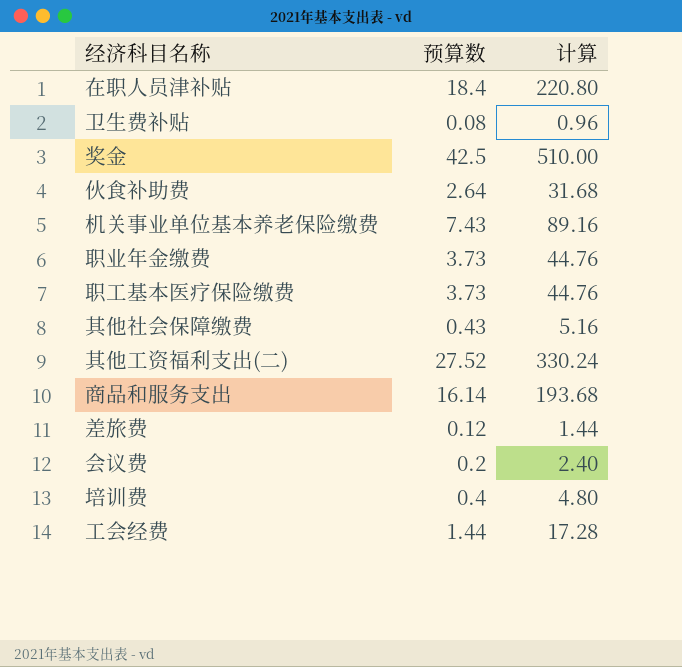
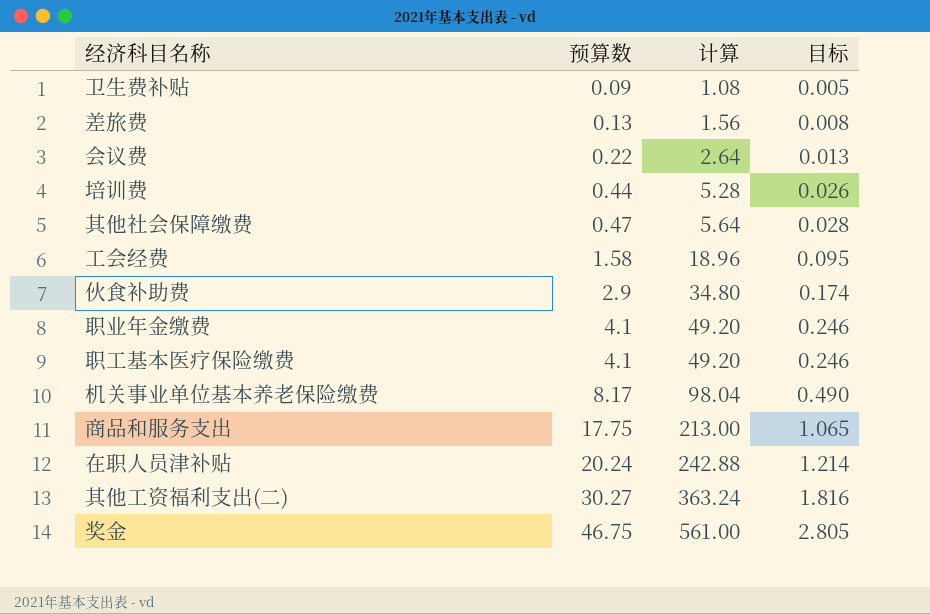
row order: none -> 预算数 ascending
column 目标 | formula: none -> [预算数] * 0.06
卫生费补贴 | 预算数: 0.08 -> 0.09
卫生费补贴 | 计算: 0.96 -> 1.08
差旅费 | 预算数: 0.12 -> 0.13
差旅费 | 计算: 1.44 -> 1.56
会议费 | 预算数: 0.2 -> 0.22
会议费 | 计算: 2.40 -> 2.64
培训费 | 预算数: 0.4 -> 0.44
培训费 | 计算: 4.80 -> 5.28
其他社会保障缴费 | 预算数: 0.43 -> 0.47
其他社会保障缴费 | 计算: 5.16 -> 5.64
工会经费 | 预算数: 1.44 -> 1.58
工会经费 | 计算: 17.28 -> 18.96
伙食补助费 | 预算数: 2.64 -> 2.9
伙食补助费 | 计算: 31.68 -> 34.80
职业年金缴费 | 预算数: 3.73 -> 4.1
职业年金缴费 | 计算: 44.76 -> 49.20
职工基本医疗保险缴费 | 预算数: 3.73 -> 4.1
职工基本医疗保险缴费 | 计算: 44.76 -> 49.20
机关事业单位基本养老保险缴费 | 预算数: 7.43 -> 8.17
机关事业单位基本养老保险缴费 | 计算: 89.16 -> 98.04
商品和服务支出 | 预算数: 16.14 -> 17.75
商品和服务支出 | 计算: 193.68 -> 213.00
在职人员津补贴 | 预算数: 18.4 -> 20.24
在职人员津补贴 | 计算: 220.80 -> 242.88
其他工资福利支出(二) | 预算数: 27.52 -> 30.27
其他工资福利支出(二) | 计算: 330.24 -> 363.24
奖金 | 预算数: 42.5 -> 46.75
奖金 | 计算: 510.00 -> 561.00

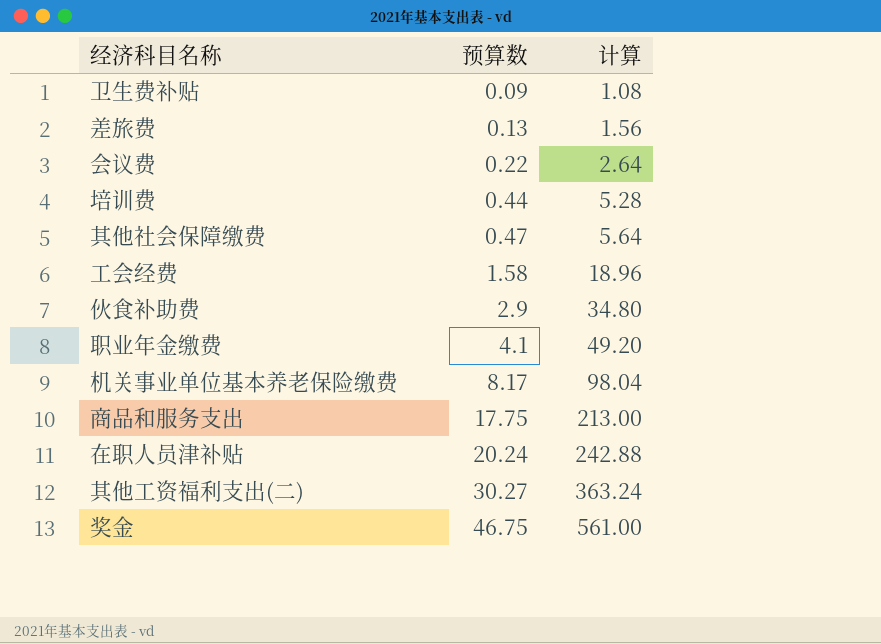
column 目标 | formula: [预算数] * 0.06 -> none
row 职工基本医疗保险缴费: 4.1 | 49.20 | 0.246 -> none

